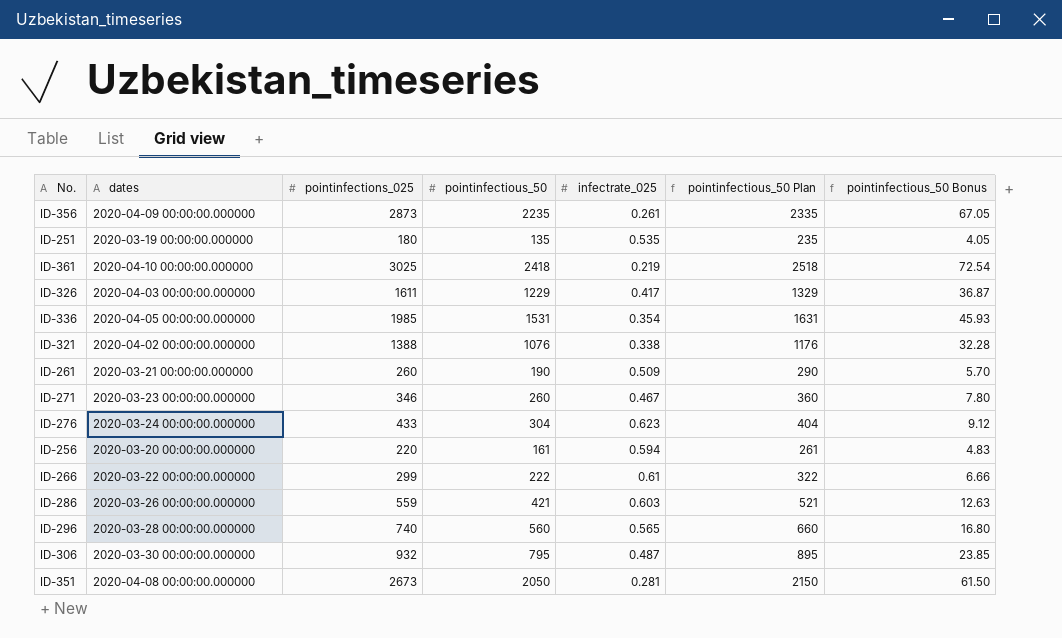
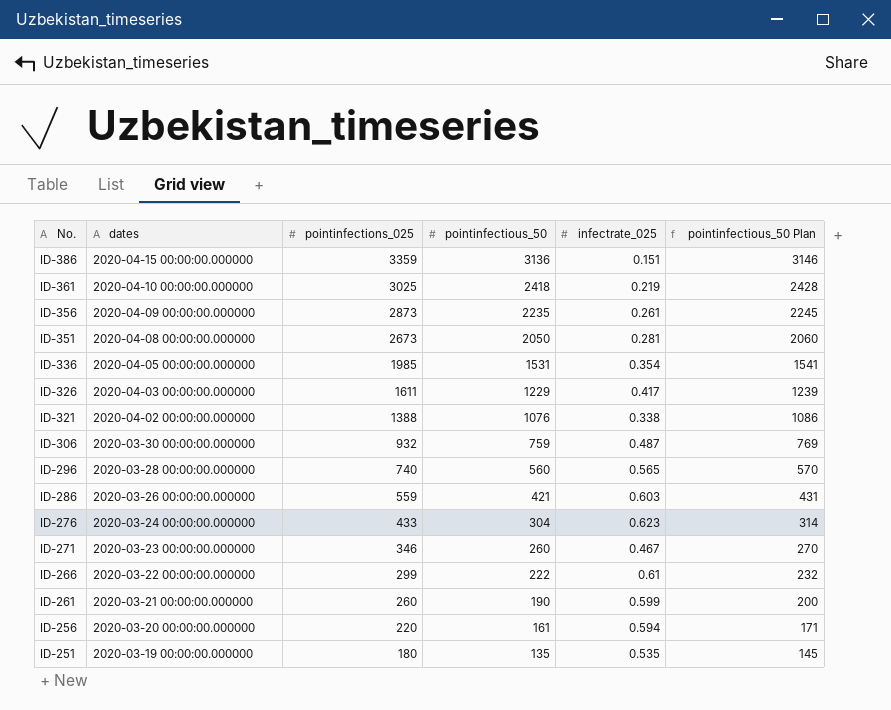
row order: none -> No. descending
column pointinfectious_50 Bonus | formula: [pointinfectious_50] * 0.03 -> none
column pointinfectious_50 Plan | formula: [pointinfectious_50] + 100 -> [pointinfectious_50] + 10
row ID-386: none -> 2020-04-15 00:00:00.000000 | 3359 | 3136 | 0.151 | 3146
ID-306 | pointinfectious_50: 795 -> 759
ID-261 | infectrate_025: 0.509 -> 0.599

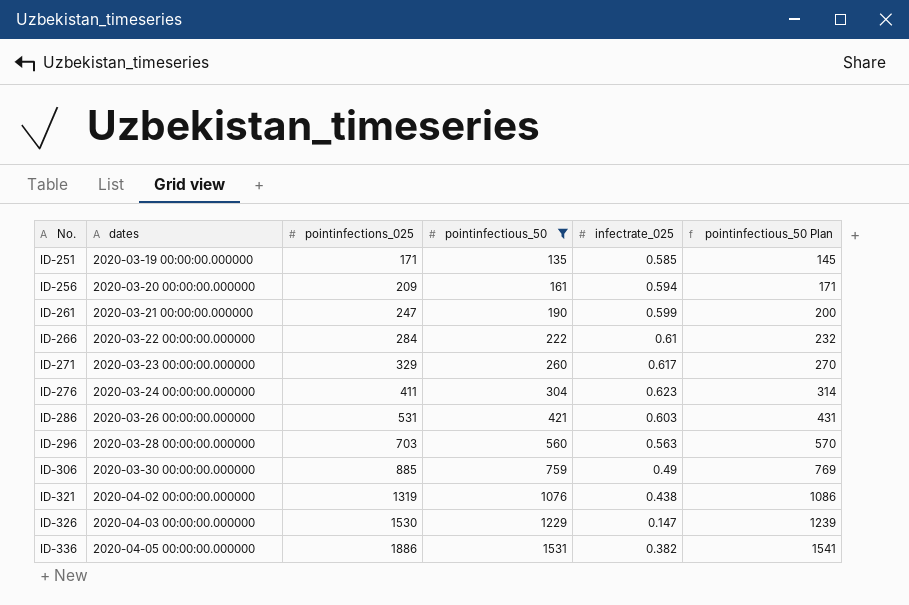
filter: none -> pointinfectious_50 <= 1531
row order: No. descending -> No. ascending
ID-251 | pointinfections_025: 180 -> 171
ID-251 | infectrate_025: 0.535 -> 0.585
ID-256 | pointinfections_025: 220 -> 209
ID-261 | pointinfections_025: 260 -> 247
ID-266 | pointinfections_025: 299 -> 284
ID-271 | pointinfections_025: 346 -> 329
ID-271 | infectrate_025: 0.467 -> 0.617
ID-276 | pointinfections_025: 433 -> 411
ID-286 | pointinfections_025: 559 -> 531
ID-296 | pointinfections_025: 740 -> 703
ID-296 | infectrate_025: 0.565 -> 0.563
ID-306 | pointinfections_025: 932 -> 885
ID-306 | infectrate_025: 0.487 -> 0.49
ID-321 | pointinfections_025: 1388 -> 1319
ID-321 | infectrate_025: 0.338 -> 0.438
ID-326 | pointinfections_025: 1611 -> 1530
ID-326 | infectrate_025: 0.417 -> 0.147
ID-336 | pointinfections_025: 1985 -> 1886
ID-336 | infectrate_025: 0.354 -> 0.382

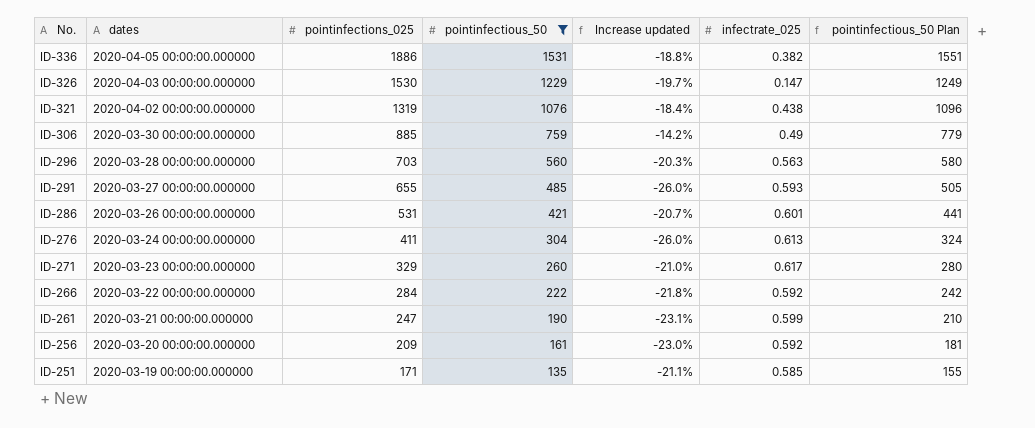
row order: No. ascending -> No. descending
column Increase updated | formula: none -> ([pointinfectious_50] - [pointinfections_025]) / [pointinfections_025]
column pointinfectious_50 Plan | formula: [pointinfectious_50] + 10 -> [pointinfectious_50] + 20
row ID-291: none -> 2020-03-27 00:00:00.000000 | 655 | 485 | -26.0% | 0.593 | 505
ID-286 | infectrate_025: 0.603 -> 0.601
ID-276 | infectrate_025: 0.623 -> 0.613
ID-266 | infectrate_025: 0.61 -> 0.592
ID-256 | infectrate_025: 0.594 -> 0.592

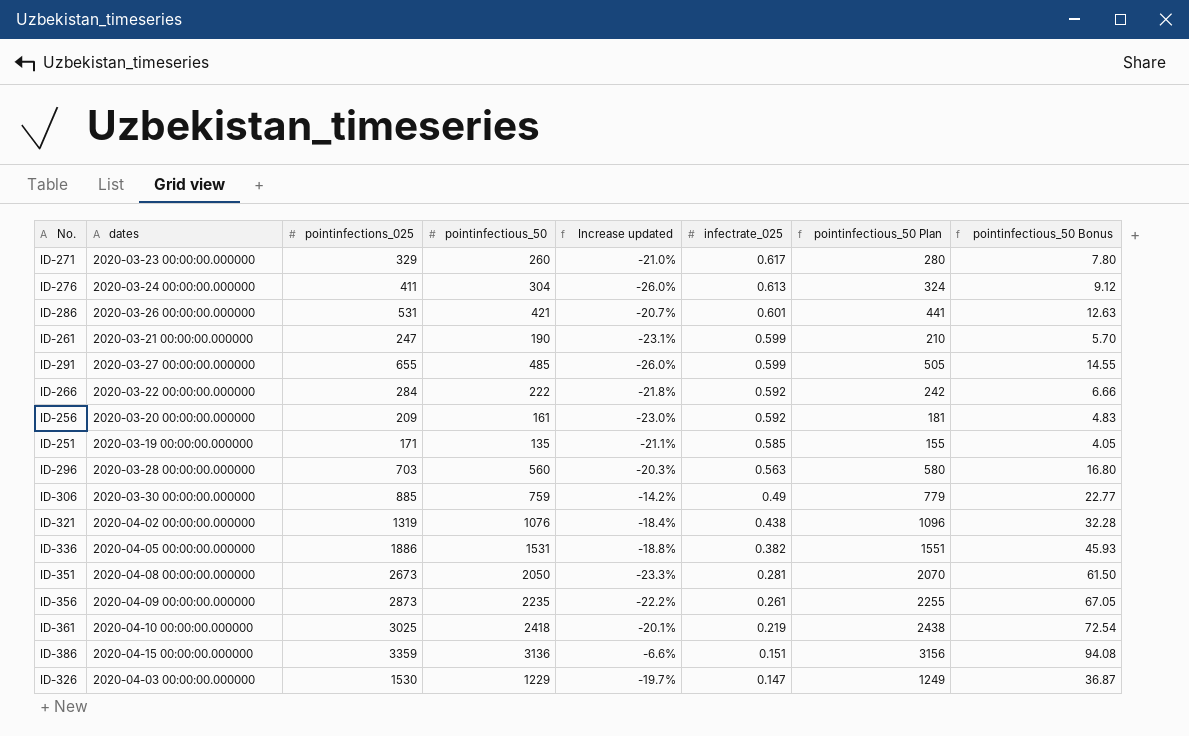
filter: pointinfectious_50 <= 1531 -> none
row order: No. descending -> infectrate_025 descending
column pointinfectious_50 Bonus | formula: none -> [pointinfectious_50] * 0.03
ID-291 | infectrate_025: 0.593 -> 0.599

